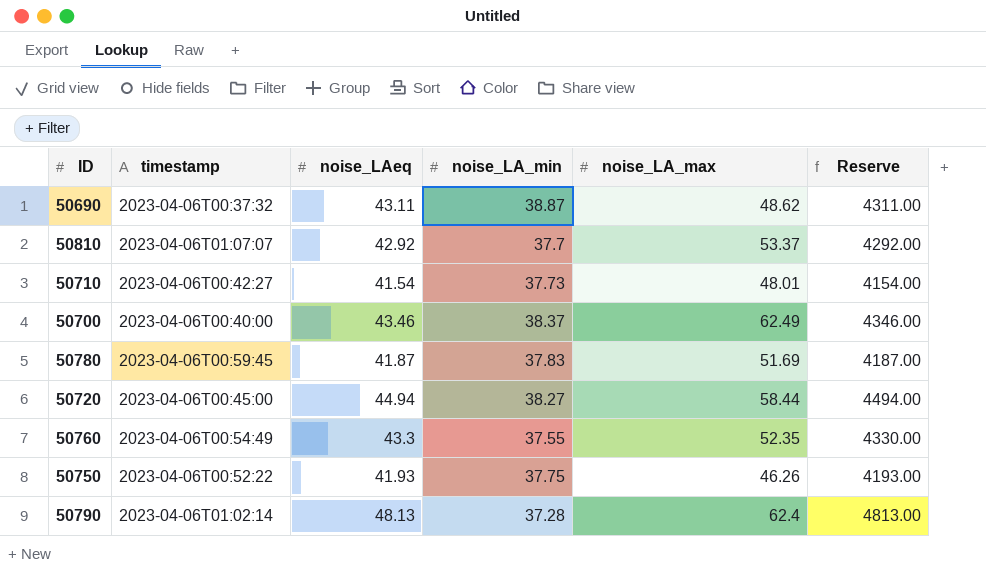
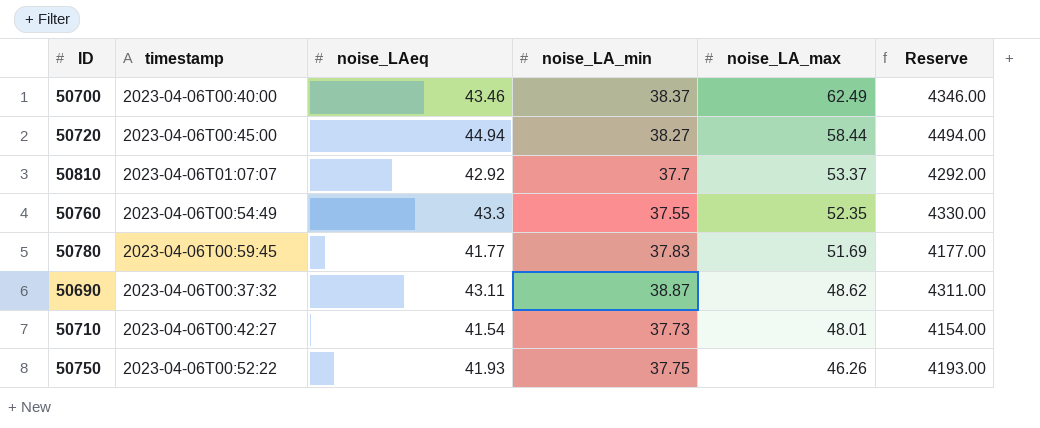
row order: none -> noise_LA_max descending
row 50790: 2023-04-06T01:02:14 | 48.13 | 37.28 | 62.4 | 4813.00 -> none
50780 | noise_LAeq: 41.87 -> 41.77
50780 | Reserve: 4187.00 -> 4177.00

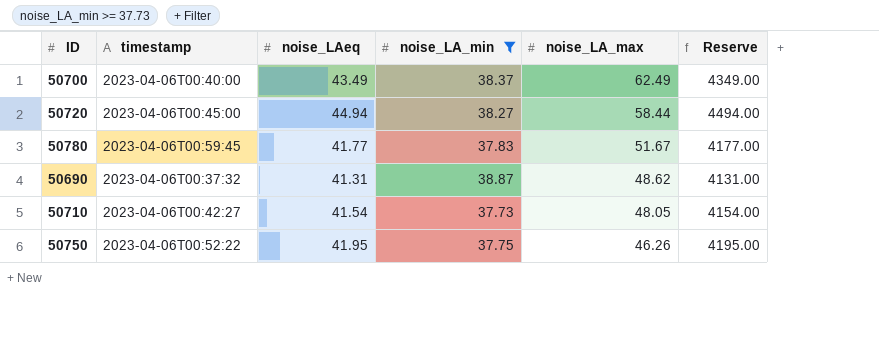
filter: none -> noise_LA_min >= 37.73
50700 | noise_LAeq: 43.46 -> 43.49
50700 | Reserve: 4346.00 -> 4349.00
50780 | noise_LA_max: 51.69 -> 51.67
50690 | noise_LAeq: 43.11 -> 41.31
50690 | Reserve: 4311.00 -> 4131.00
50710 | noise_LA_max: 48.01 -> 48.05
50750 | noise_LAeq: 41.93 -> 41.95
50750 | Reserve: 4193.00 -> 4195.00

